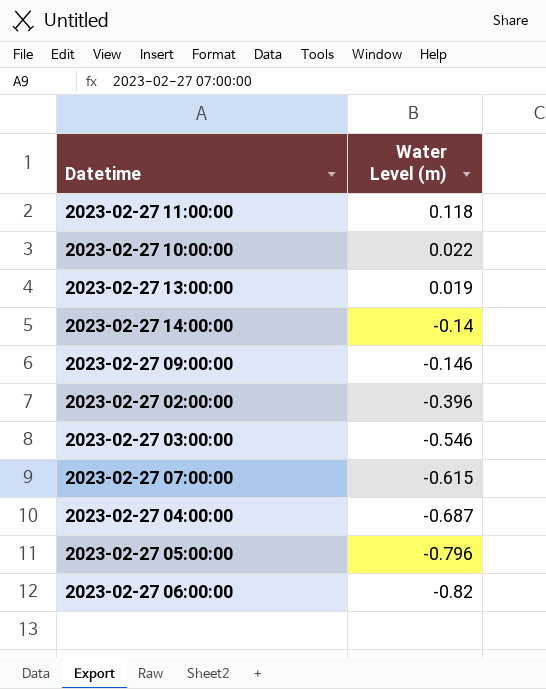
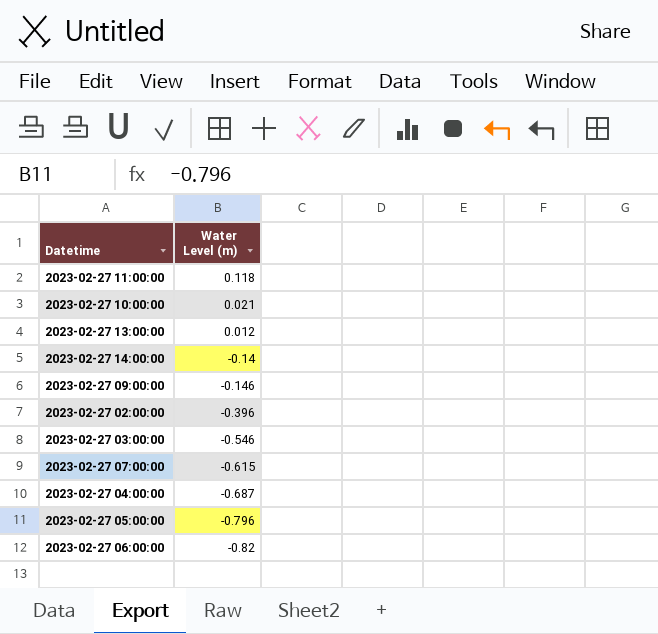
2023-02-27 10:00:00 | Water Level (m): 0.022 -> 0.021
2023-02-27 13:00:00 | Water Level (m): 0.019 -> 0.012

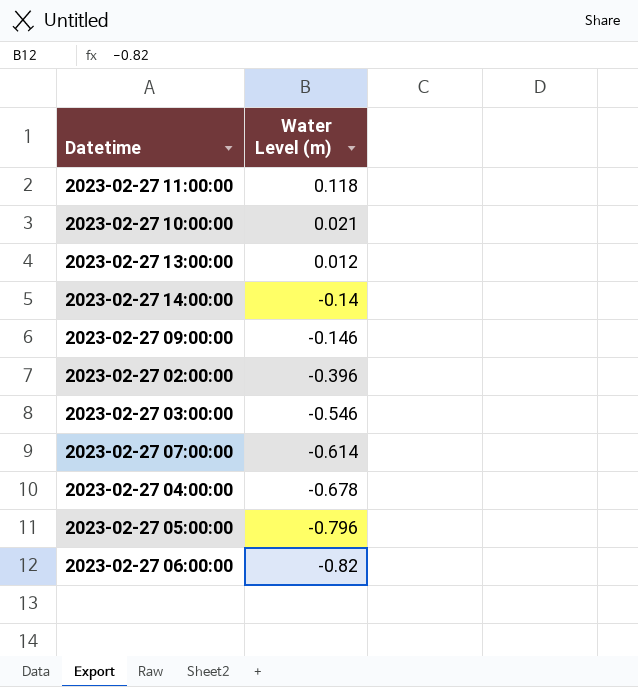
2023-02-27 07:00:00 | Water Level (m): -0.615 -> -0.614
2023-02-27 04:00:00 | Water Level (m): -0.687 -> -0.678

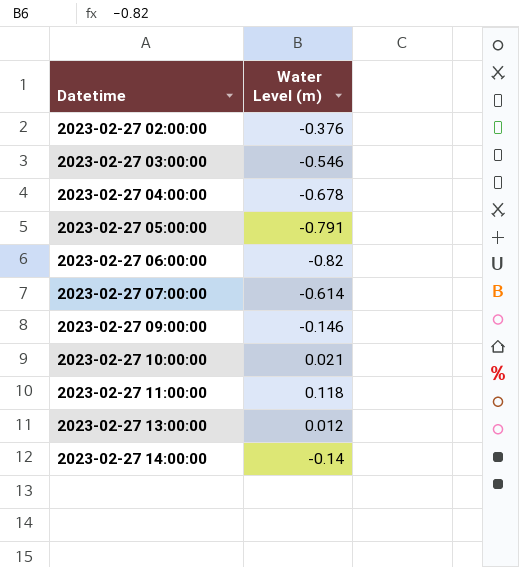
row order: Water Level (m) descending -> Datetime ascending
2023-02-27 02:00:00 | Water Level (m): -0.396 -> -0.376
2023-02-27 05:00:00 | Water Level (m): -0.796 -> -0.791

